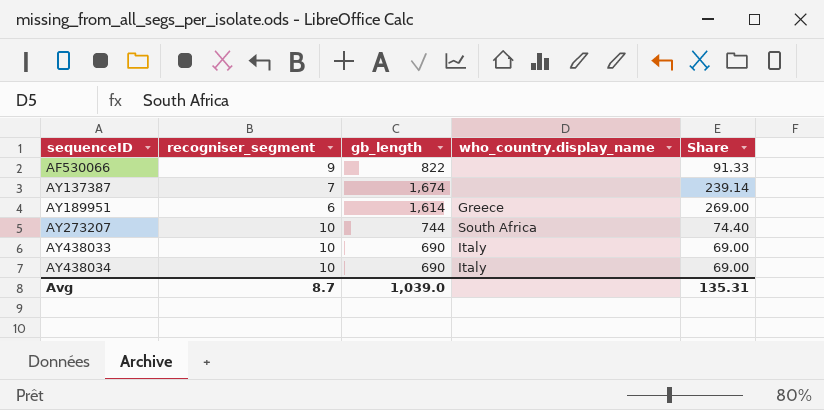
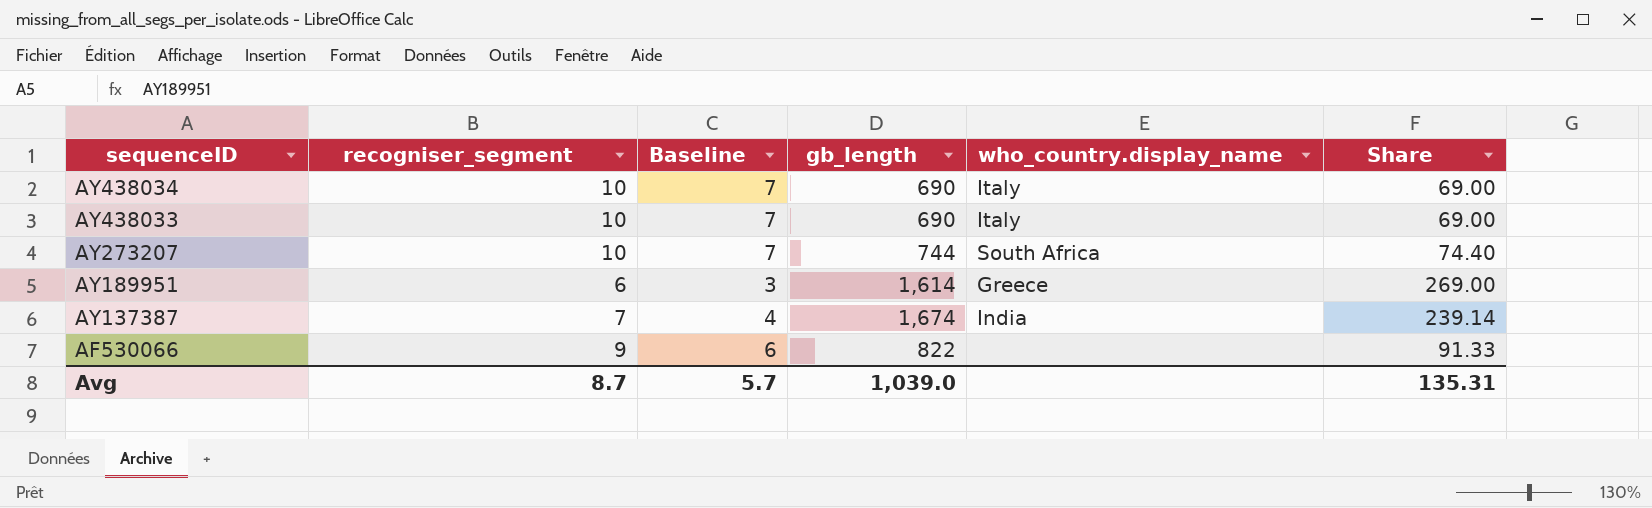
row order: sequenceID ascending -> sequenceID descending
column Baseline | formula: none -> [recogniser_segment] - 3
AY137387 | who_country.display_name: none -> India

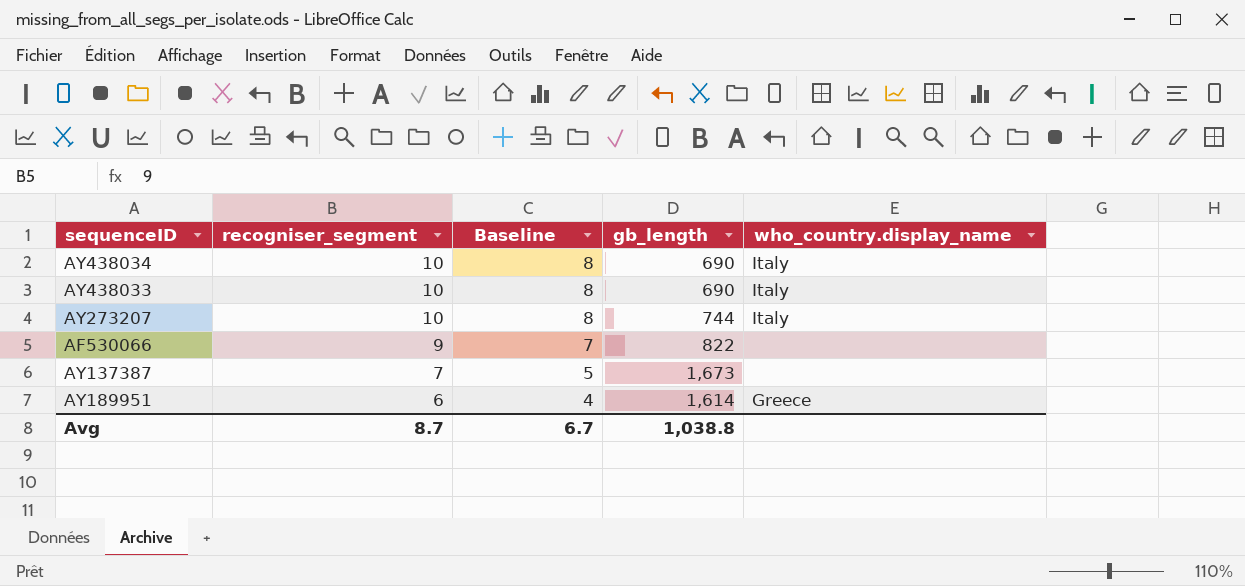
row order: sequenceID descending -> recogniser_segment descending
column Share | formula: [gb_length] / [recogniser_segment] -> none
column Baseline | formula: [recogniser_segment] - 3 -> [recogniser_segment] - 2
AY273207 | who_country.display_name: South Africa -> Italy
AY137387 | gb_length: 1,674 -> 1,673
AY137387 | who_country.display_name: India -> none
Avg | Baseline: 5.7 -> 6.7
Avg | gb_length: 1,039.0 -> 1,038.8

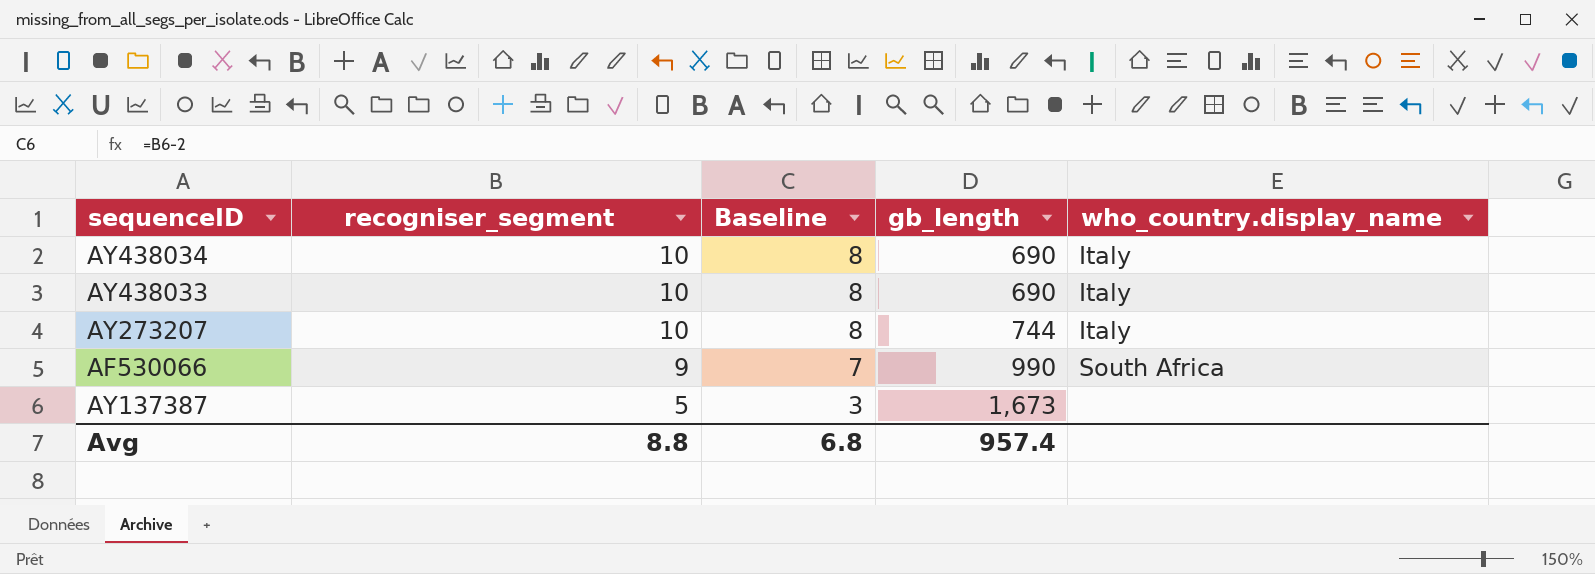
row AY189951: 6 | 4 | 1,614 | Greece -> none
AF530066 | gb_length: 822 -> 990
AF530066 | who_country.display_name: none -> South Africa
AY137387 | recogniser_segment: 7 -> 5
AY137387 | Baseline: 5 -> 3
Avg | recogniser_segment: 8.7 -> 8.8
Avg | Baseline: 6.7 -> 6.8
Avg | gb_length: 1,038.8 -> 957.4

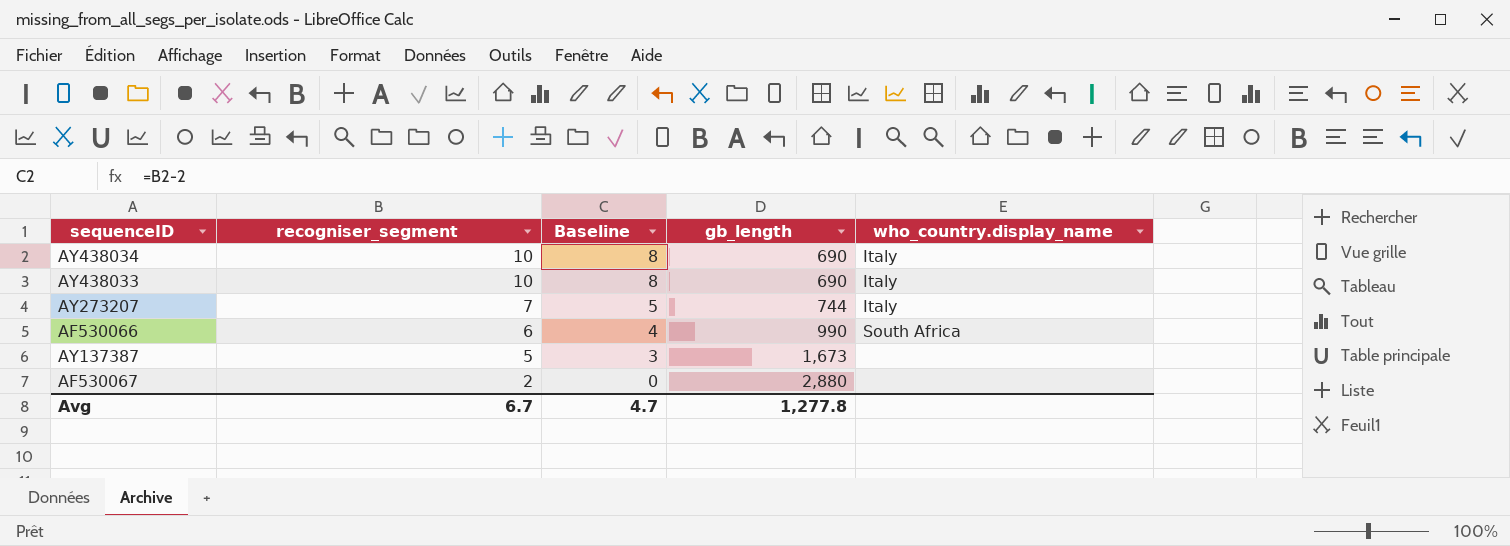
AY273207 | recogniser_segment: 10 -> 7
AY273207 | Baseline: 8 -> 5
AF530066 | recogniser_segment: 9 -> 6
AF530066 | Baseline: 7 -> 4
row AF530067: none -> 2 | 0 | 2,880 | none
Avg | recogniser_segment: 8.8 -> 6.7
Avg | Baseline: 6.8 -> 4.7
Avg | gb_length: 957.4 -> 1,277.8

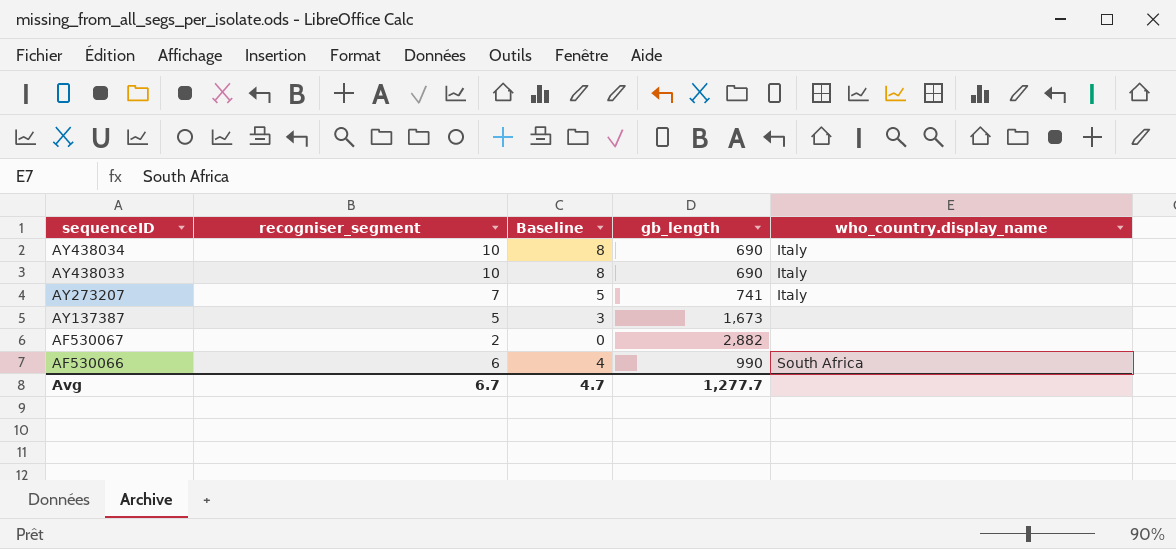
row order: recogniser_segment descending -> sequenceID descending
AY273207 | gb_length: 744 -> 741
AF530067 | gb_length: 2,880 -> 2,882
Avg | gb_length: 1,277.8 -> 1,277.7

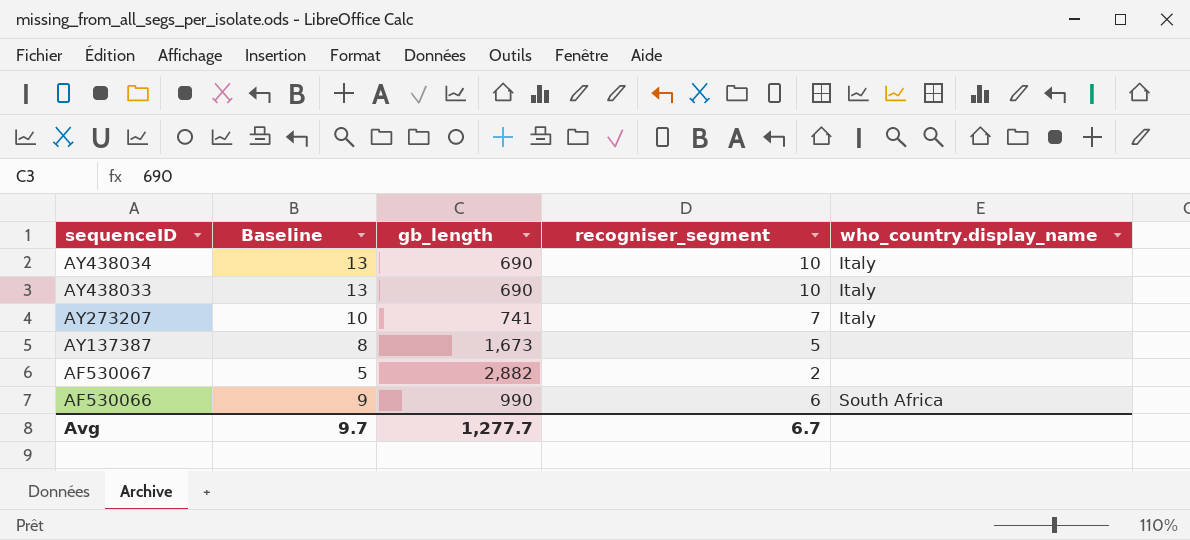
column Baseline | formula: [recogniser_segment] - 2 -> [recogniser_segment] + 3
column recogniser_segment | position: 2 -> 4
Avg | Baseline: 4.7 -> 9.7

